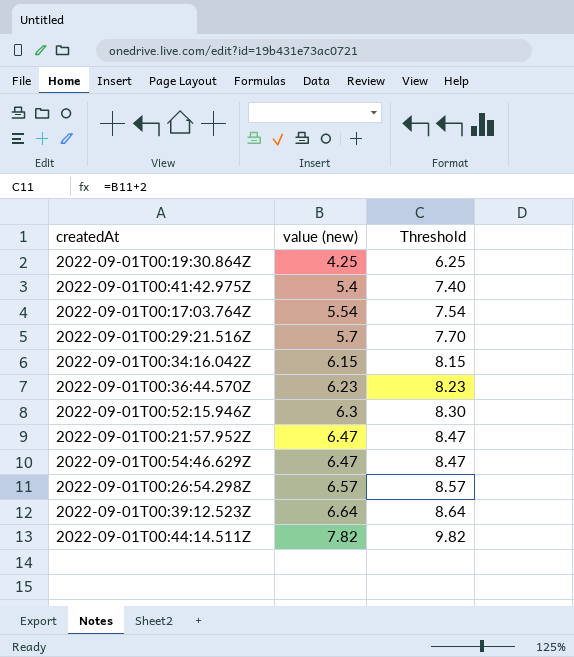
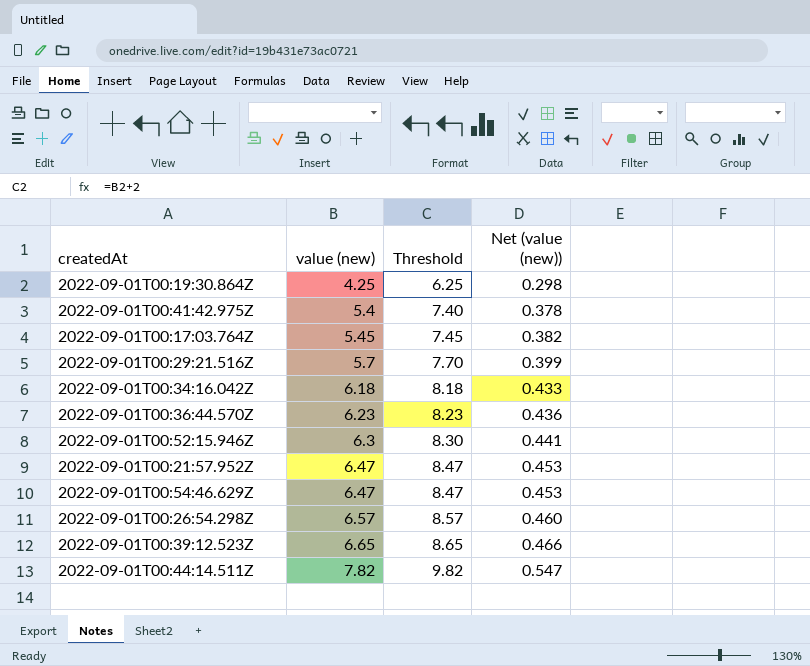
column Net (value (new)) | formula: none -> [value (new)] * 0.07
2022-09-01T00:17:03.764Z | value (new): 5.54 -> 5.45
2022-09-01T00:17:03.764Z | Threshold: 7.54 -> 7.45
2022-09-01T00:34:16.042Z | value (new): 6.15 -> 6.18
2022-09-01T00:34:16.042Z | Threshold: 8.15 -> 8.18
2022-09-01T00:39:12.523Z | value (new): 6.64 -> 6.65
2022-09-01T00:39:12.523Z | Threshold: 8.64 -> 8.65

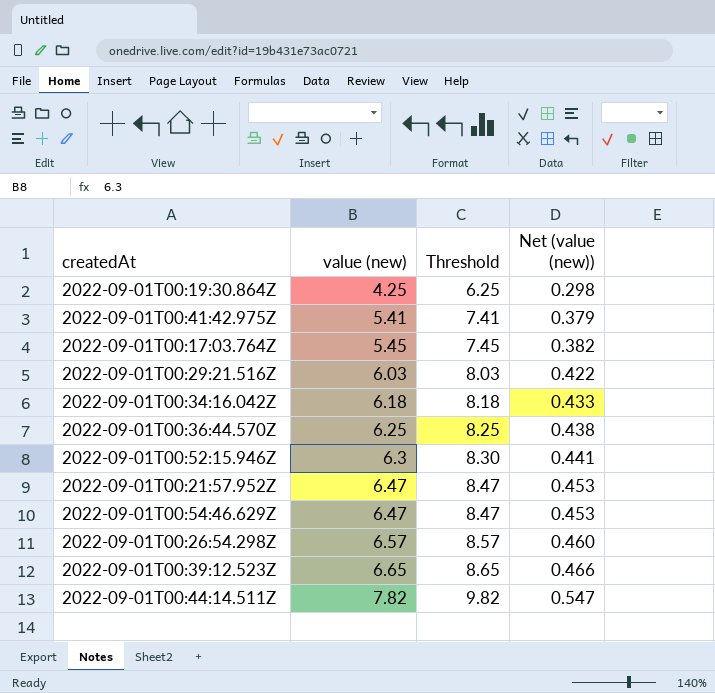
2022-09-01T00:41:42.975Z | value (new): 5.4 -> 5.41
2022-09-01T00:41:42.975Z | Threshold: 7.40 -> 7.41
2022-09-01T00:41:42.975Z | Net (value (new)): 0.378 -> 0.379
2022-09-01T00:29:21.516Z | value (new): 5.7 -> 6.03
2022-09-01T00:29:21.516Z | Threshold: 7.70 -> 8.03
2022-09-01T00:29:21.516Z | Net (value (new)): 0.399 -> 0.422
2022-09-01T00:36:44.570Z | value (new): 6.23 -> 6.25
2022-09-01T00:36:44.570Z | Threshold: 8.23 -> 8.25
2022-09-01T00:36:44.570Z | Net (value (new)): 0.436 -> 0.438

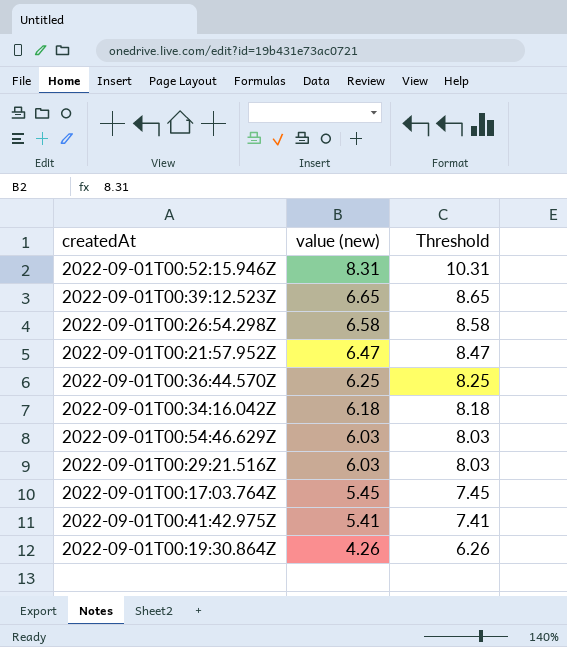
row order: value (new) ascending -> value (new) descending
column Net (value (new)) | formula: [value (new)] * 0.07 -> none
row 2022-09-01T00:44:14.511Z: 7.82 | 9.82 | 0.547 -> none
2022-09-01T00:52:15.946Z | value (new): 6.3 -> 8.31
2022-09-01T00:52:15.946Z | Threshold: 8.30 -> 10.31
2022-09-01T00:26:54.298Z | value (new): 6.57 -> 6.58
2022-09-01T00:26:54.298Z | Threshold: 8.57 -> 8.58
2022-09-01T00:54:46.629Z | value (new): 6.47 -> 6.03
2022-09-01T00:54:46.629Z | Threshold: 8.47 -> 8.03
2022-09-01T00:19:30.864Z | value (new): 4.25 -> 4.26
2022-09-01T00:19:30.864Z | Threshold: 6.25 -> 6.26

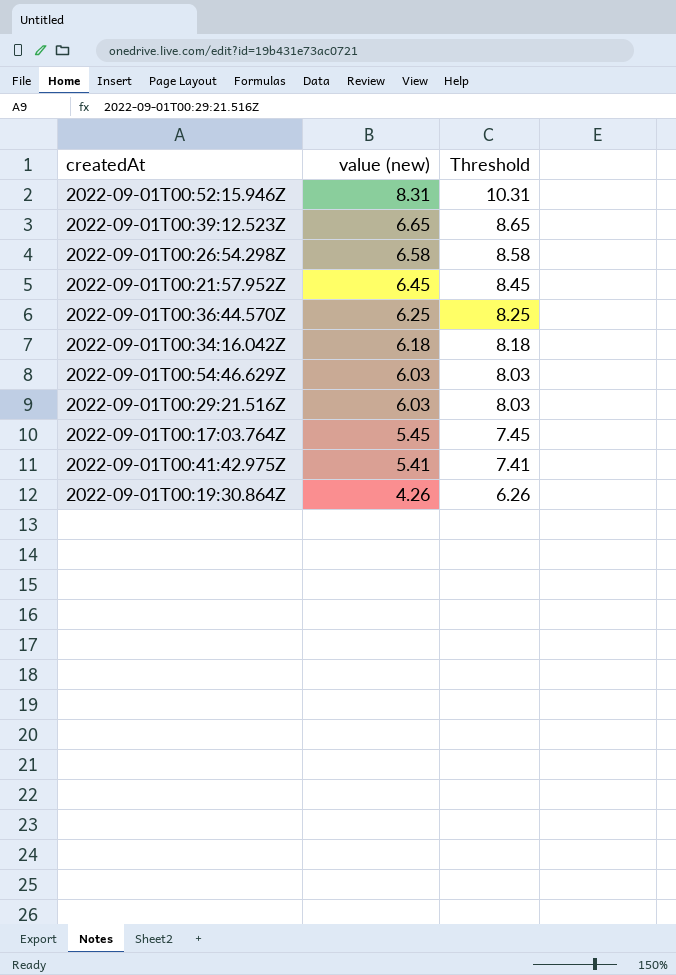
2022-09-01T00:21:57.952Z | value (new): 6.47 -> 6.45
2022-09-01T00:21:57.952Z | Threshold: 8.47 -> 8.45

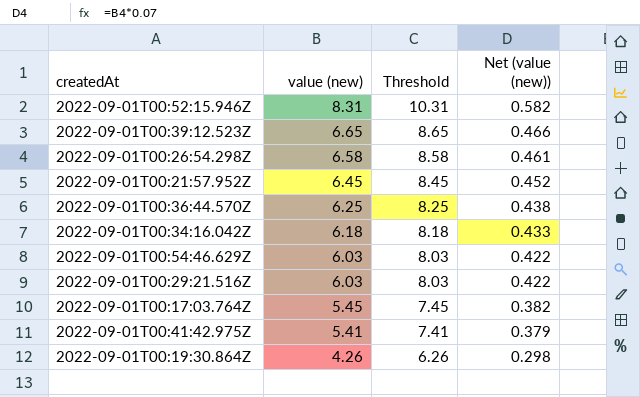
column Net (value (new)) | formula: none -> [value (new)] * 0.07

